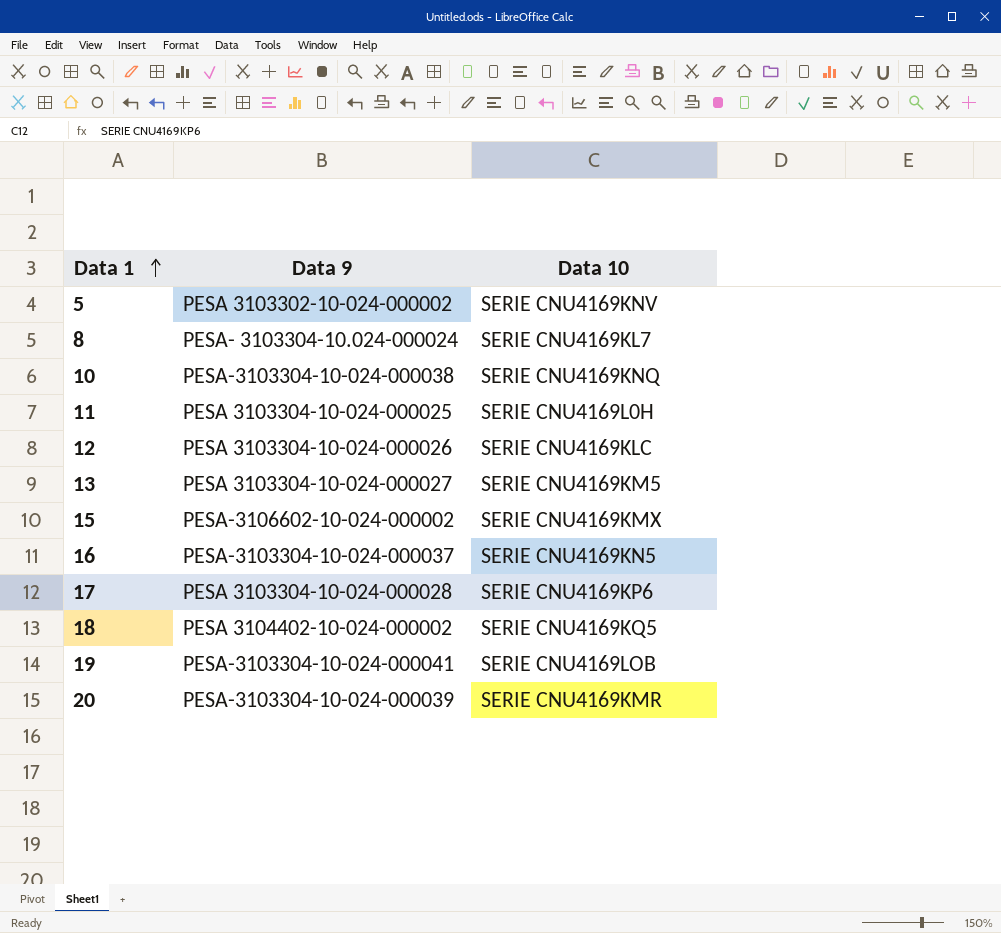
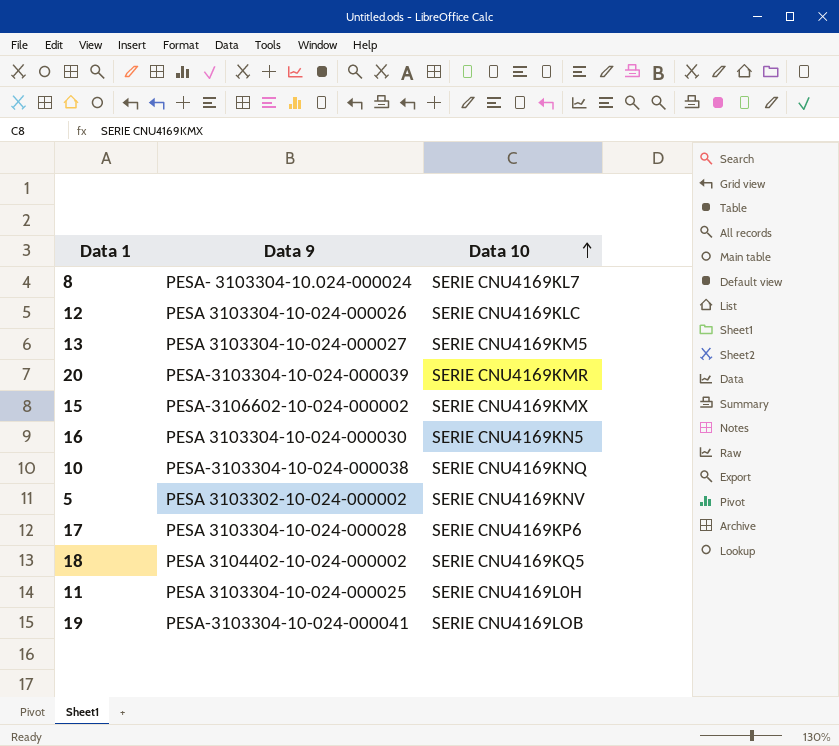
row order: Data 1 ascending -> Data 10 ascending
16 | Data 9: PESA-3103304-10-024-000037 -> PESA 3103304-10-024-000030

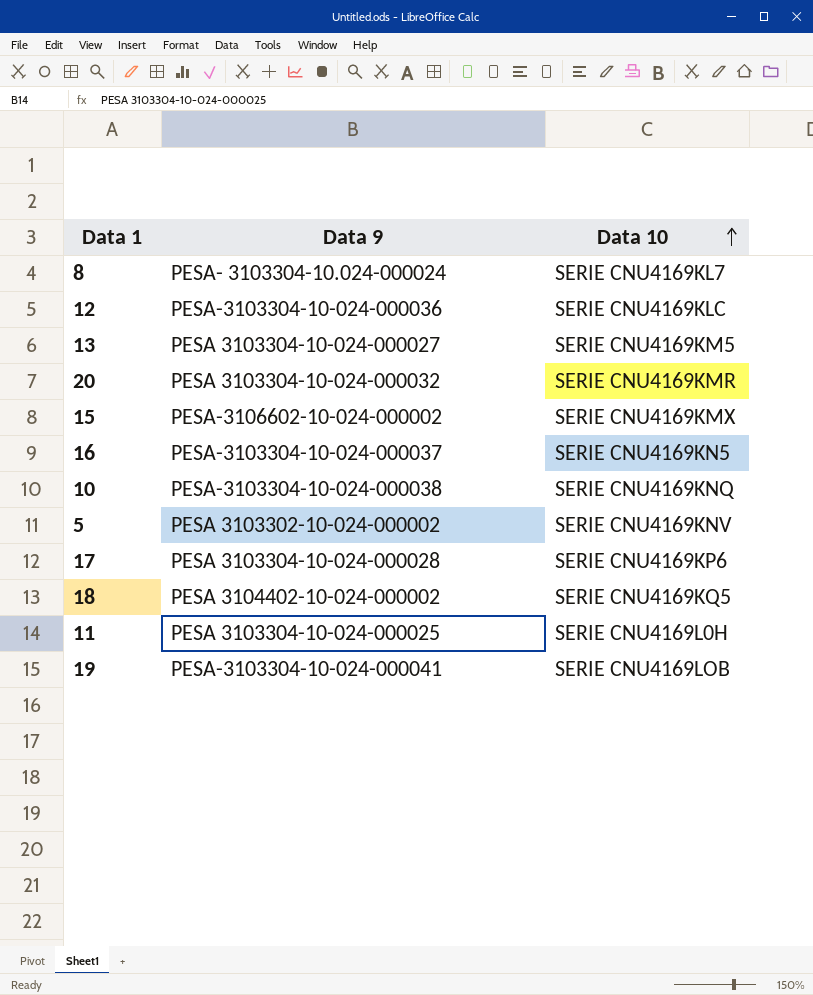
12 | Data 9: PESA 3103304-10-024-000026 -> PESA-3103304-10-024-000036
20 | Data 9: PESA-3103304-10-024-000039 -> PESA 3103304-10-024-000032
16 | Data 9: PESA 3103304-10-024-000030 -> PESA-3103304-10-024-000037

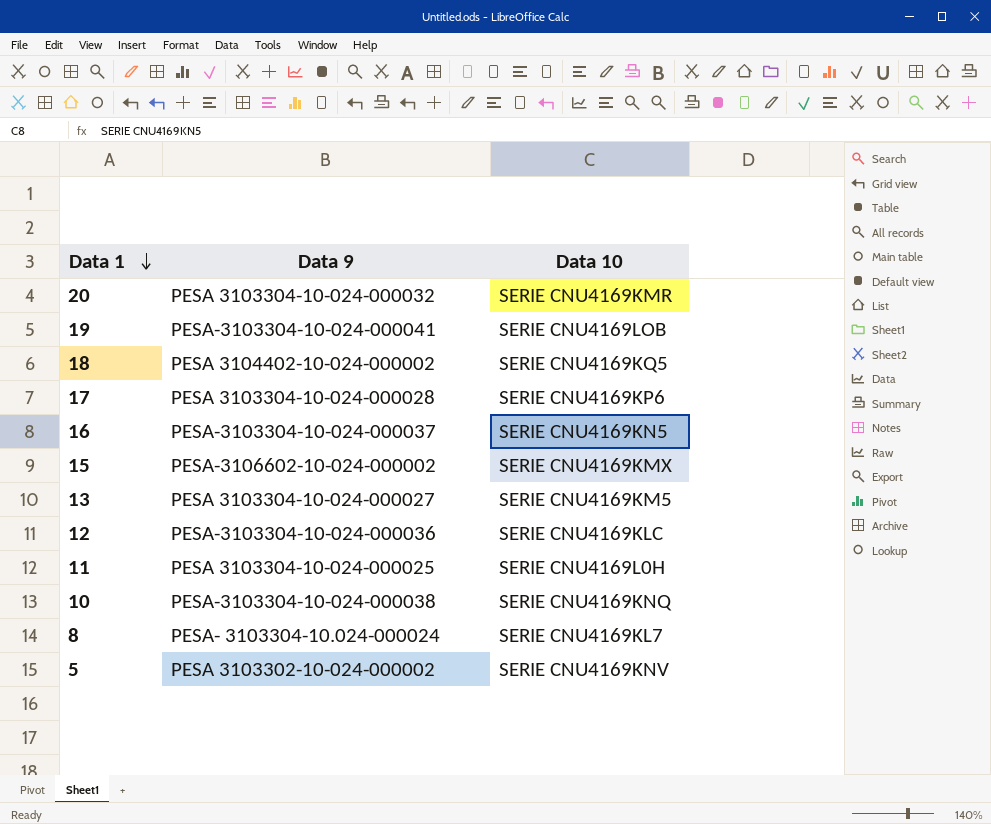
row order: Data 10 ascending -> Data 1 descending

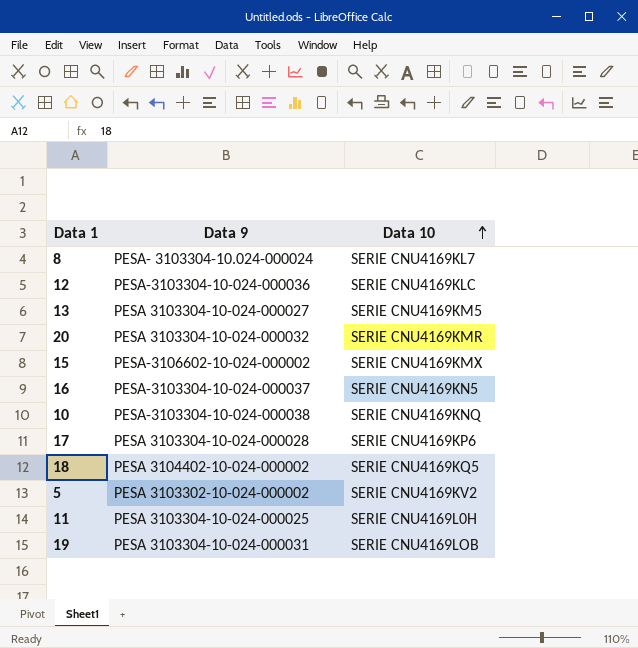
row order: Data 1 descending -> Data 10 ascending
5 | Data 10: SERIE CNU4169KNV -> SERIE CNU4169KV2
19 | Data 9: PESA-3103304-10-024-000041 -> PESA 3103304-10-024-000031

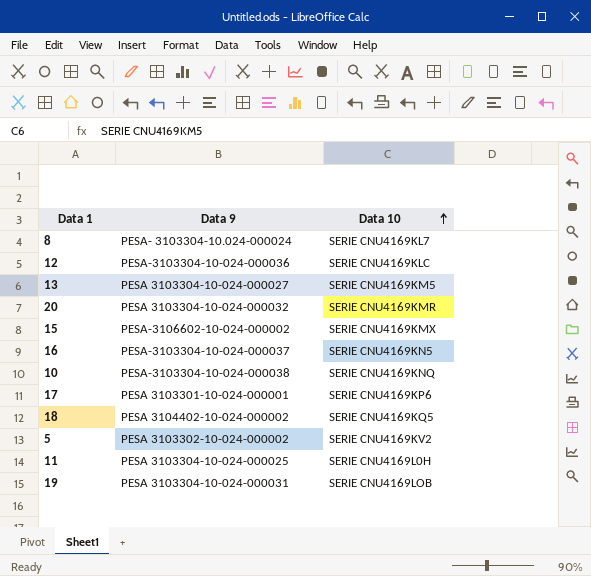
17 | Data 9: PESA 3103304-10-024-000028 -> PESA 3103301-10-024-000001

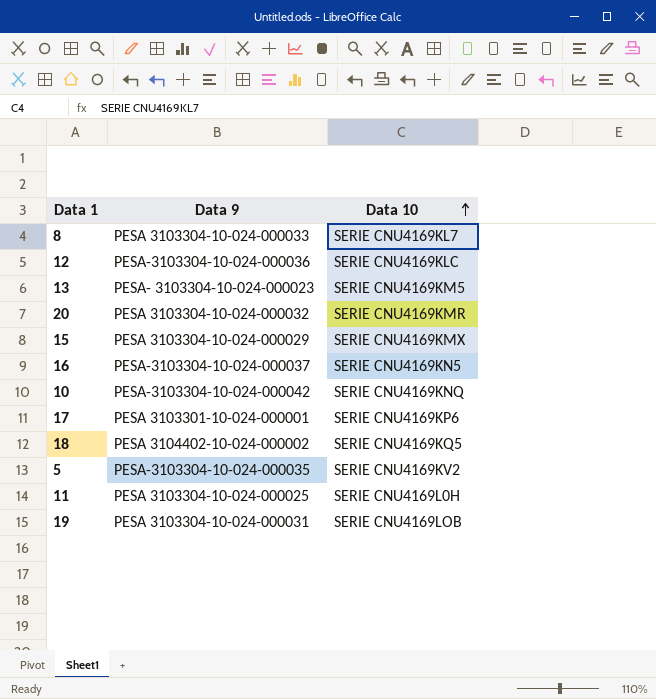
8 | Data 9: PESA- 3103304-10.024-000024 -> PESA 3103304-10-024-000033
13 | Data 9: PESA 3103304-10-024-000027 -> PESA- 3103304-10-024-000023
15 | Data 9: PESA-3106602-10-024-000002 -> PESA 3103304-10-024-000029
10 | Data 9: PESA-3103304-10-024-000038 -> PESA-3103304-10-024-000042
5 | Data 9: PESA 3103302-10-024-000002 -> PESA-3103304-10-024-000035

